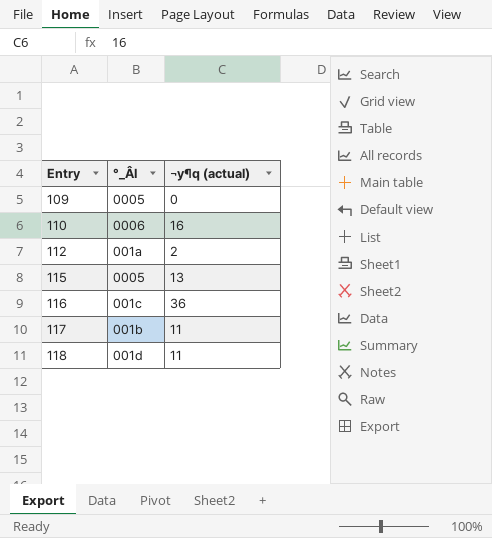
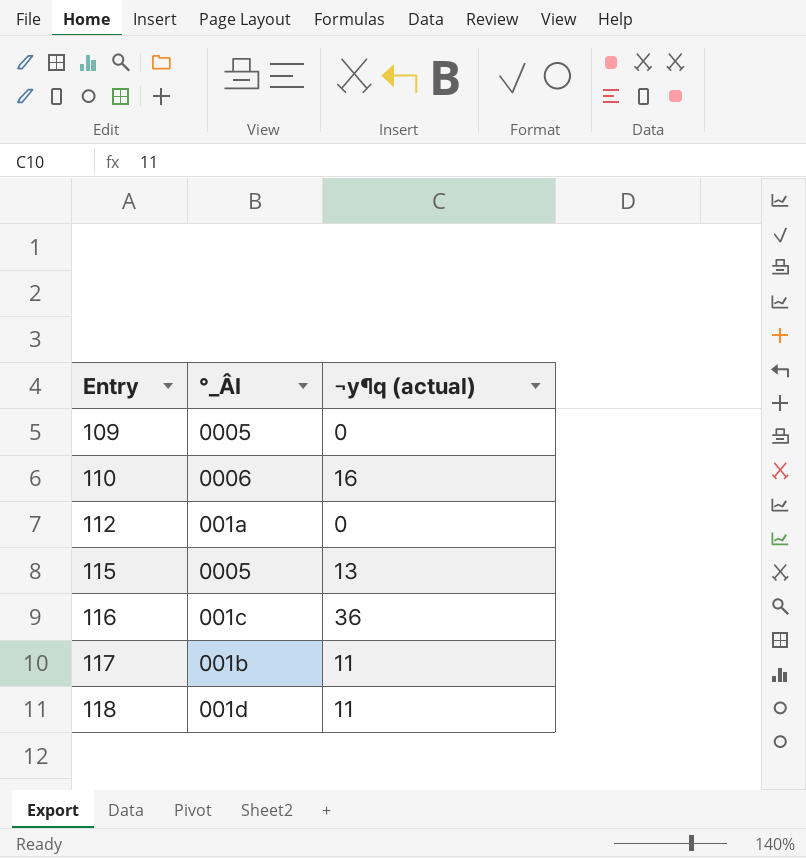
112 | ¬y¶q (actual): 2 -> 0

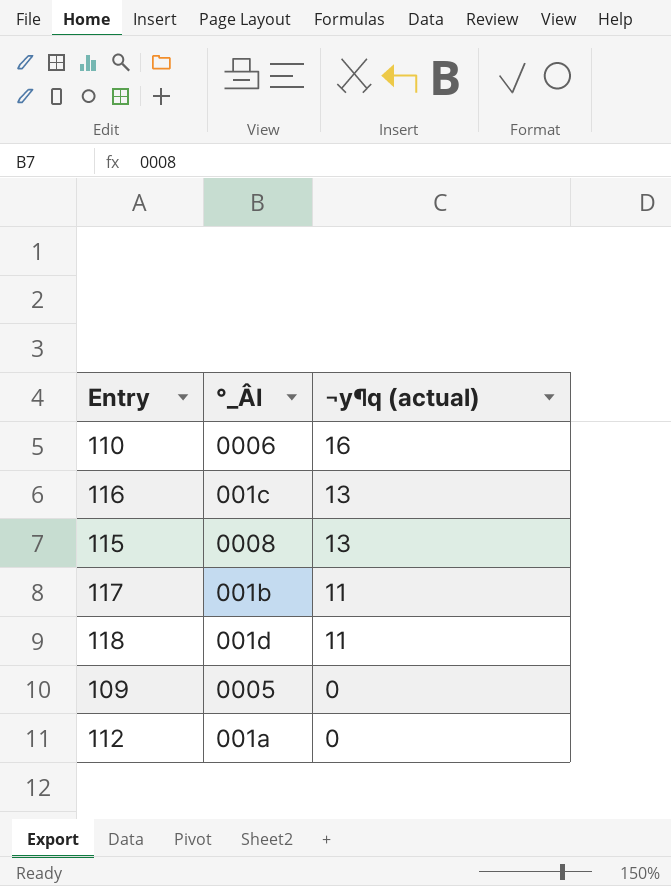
row order: Entry ascending -> ¬y¶q (actual) descending
116 | ¬y¶q (actual): 36 -> 13
115 | °_ÂI: 0005 -> 0008

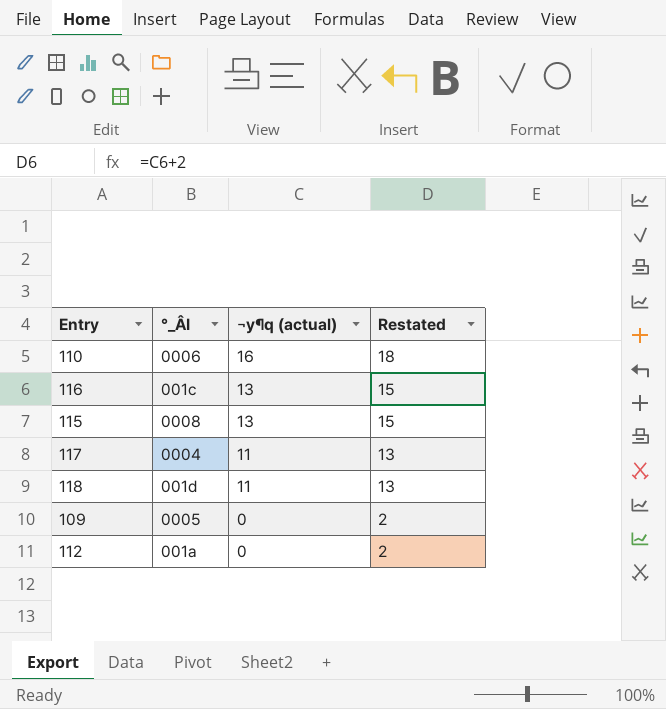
column Restated | formula: none -> [¬y¶q (actual)] + 2
117 | °_ÂI: 001b -> 0004

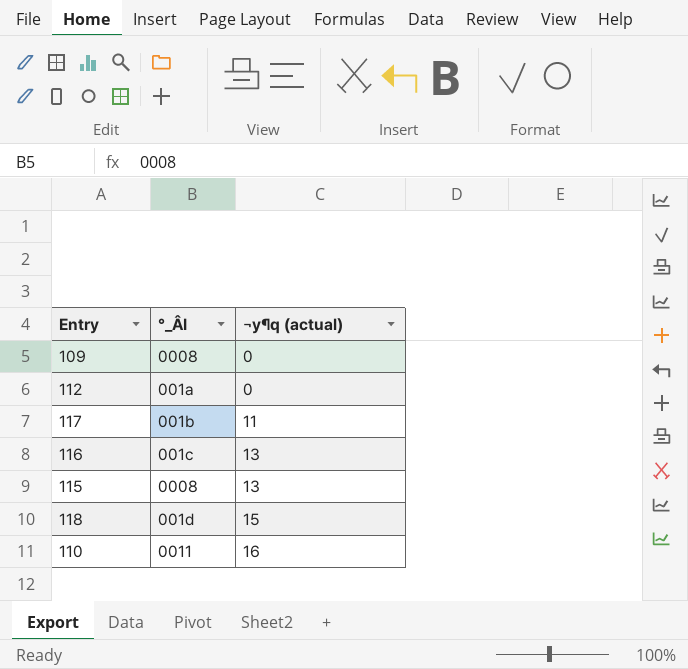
row order: ¬y¶q (actual) descending -> ¬y¶q (actual) ascending
column Restated | formula: [¬y¶q (actual)] + 2 -> none
109 | °_ÂI: 0005 -> 0008
117 | °_ÂI: 0004 -> 001b
118 | ¬y¶q (actual): 11 -> 15
110 | °_ÂI: 0006 -> 0011

